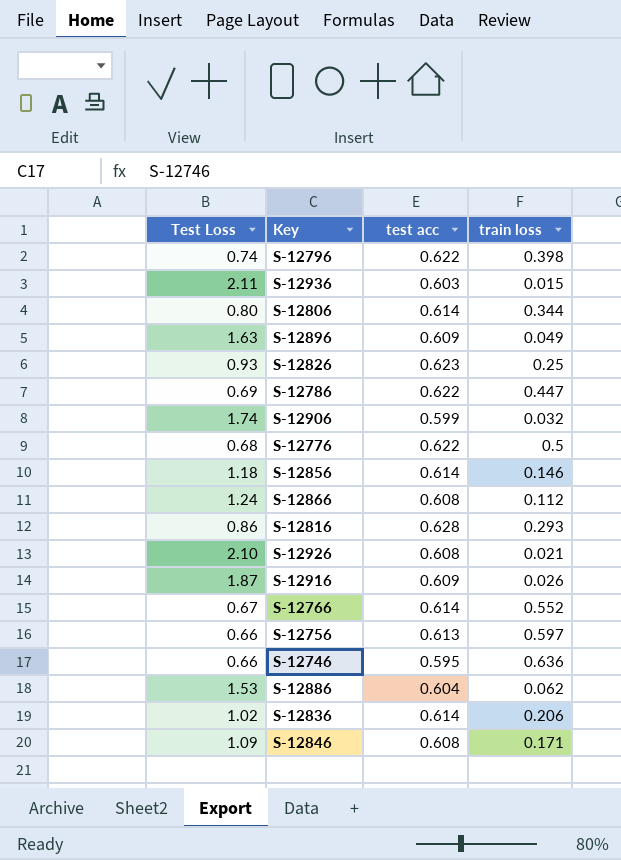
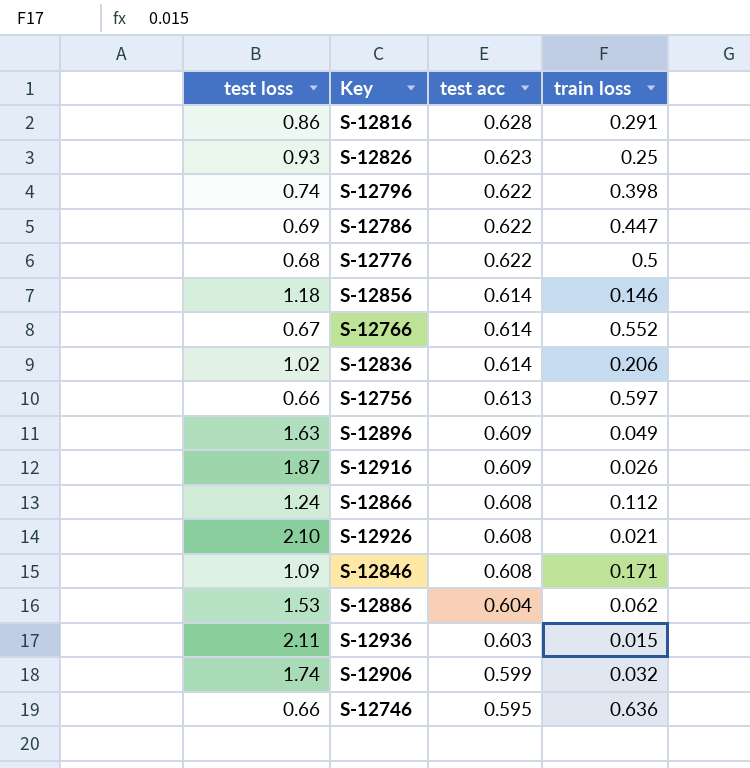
row order: none -> test acc descending
column name: Test Loss -> test loss
row S-12806: 0.80 | 0.614 | 0.344 -> none
S-12816 | train loss: 0.293 -> 0.291

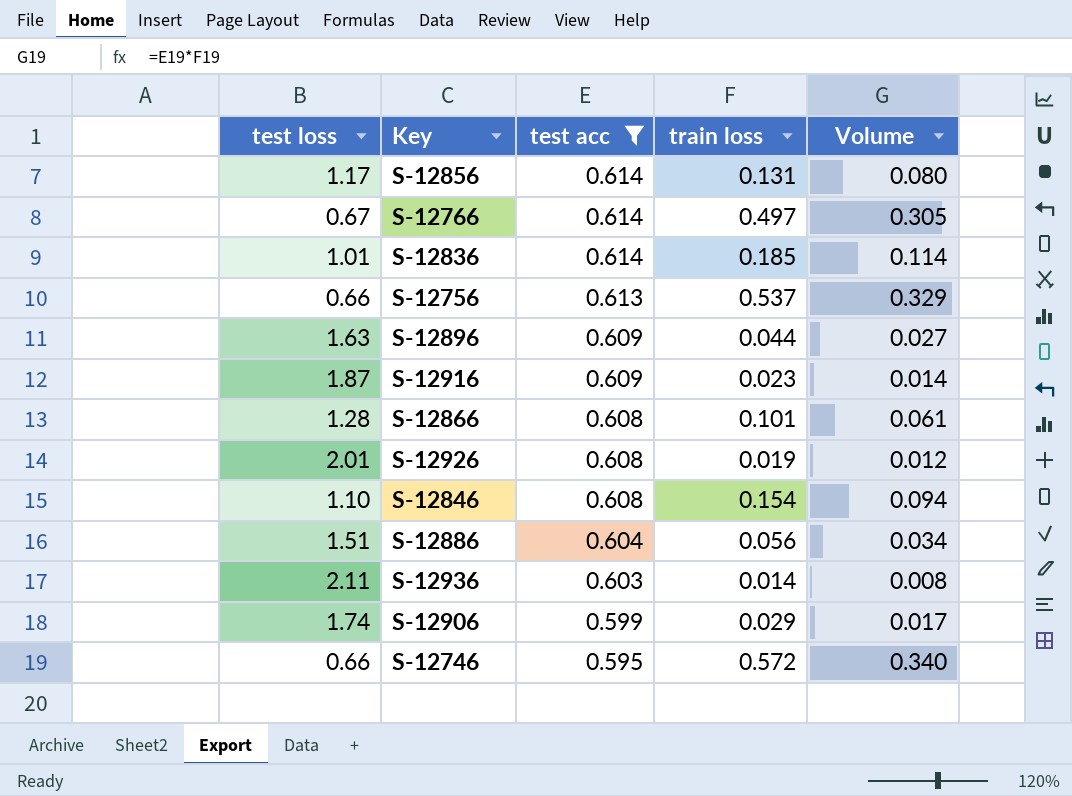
filter: none -> test acc <= 0.614
column Volume | formula: none -> [test acc] * [train loss]
S-12856 | test loss: 1.18 -> 1.17
S-12856 | train loss: 0.146 -> 0.131
S-12766 | train loss: 0.552 -> 0.497
S-12836 | test loss: 1.02 -> 1.01
S-12836 | train loss: 0.206 -> 0.185
S-12756 | train loss: 0.597 -> 0.537
S-12896 | train loss: 0.049 -> 0.044
S-12916 | train loss: 0.026 -> 0.023
S-12866 | test loss: 1.24 -> 1.28
S-12866 | train loss: 0.112 -> 0.101
S-12926 | test loss: 2.10 -> 2.01
S-12926 | train loss: 0.021 -> 0.019
S-12846 | test loss: 1.09 -> 1.10
S-12846 | train loss: 0.171 -> 0.154
S-12886 | test loss: 1.53 -> 1.51
S-12886 | train loss: 0.062 -> 0.056
S-12936 | train loss: 0.015 -> 0.014
S-12906 | train loss: 0.032 -> 0.029
S-12746 | train loss: 0.636 -> 0.572

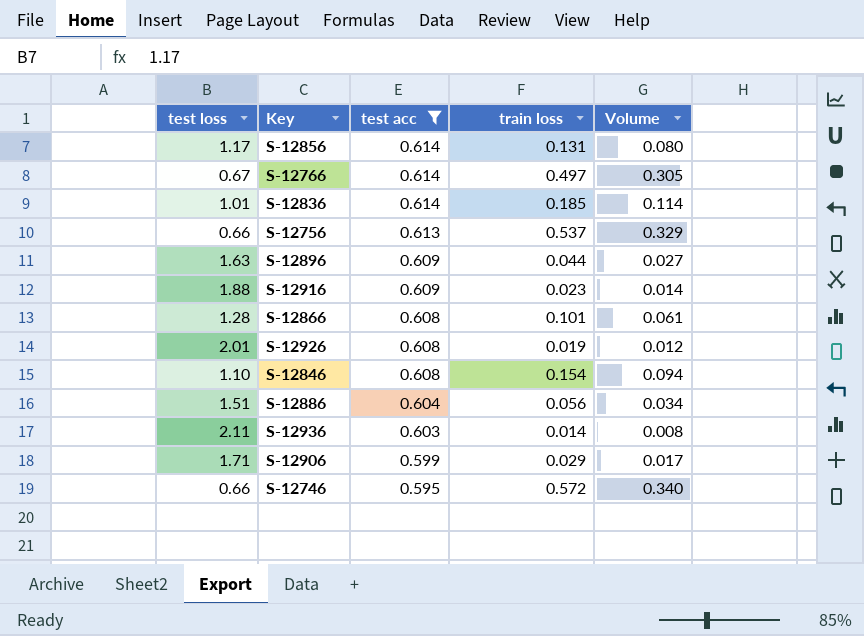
S-12916 | test loss: 1.87 -> 1.88
S-12906 | test loss: 1.74 -> 1.71

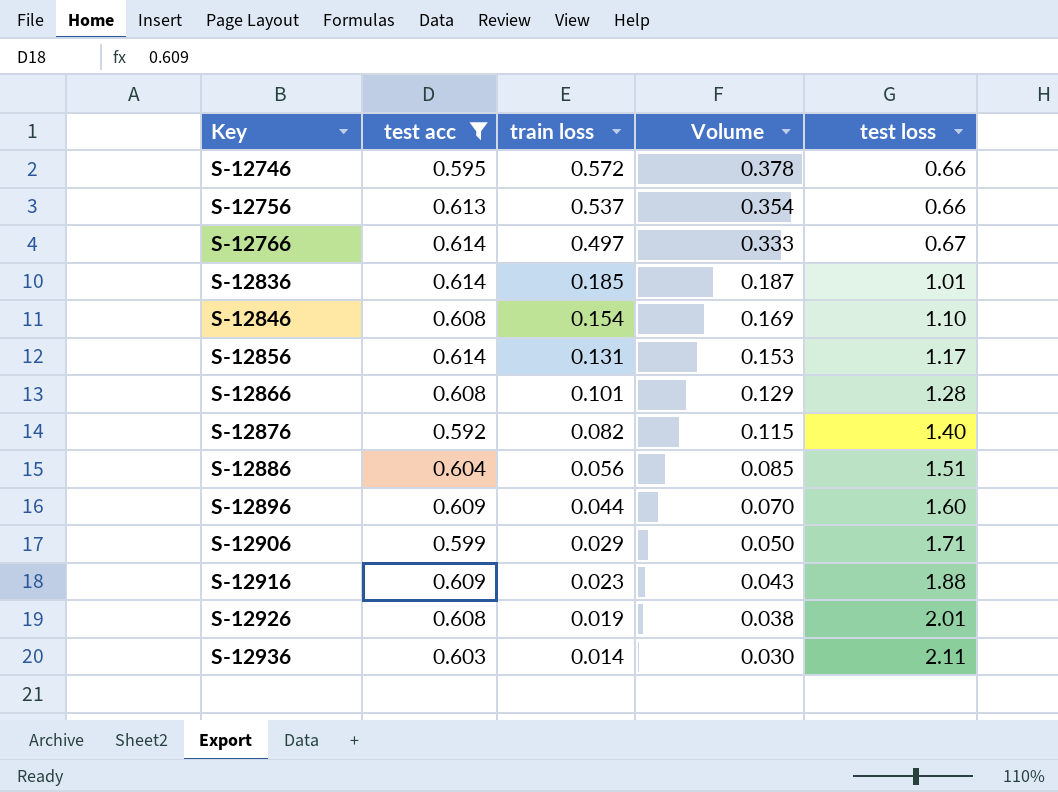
row order: test acc descending -> Key ascending
column Volume | formula: [test acc] * [train loss] -> [train loss] * [test loss]
column test loss | position: 1 -> 5
row S-12876: none -> 0.592 | 0.082 | 0.115 | 1.40
S-12896 | test loss: 1.63 -> 1.60

